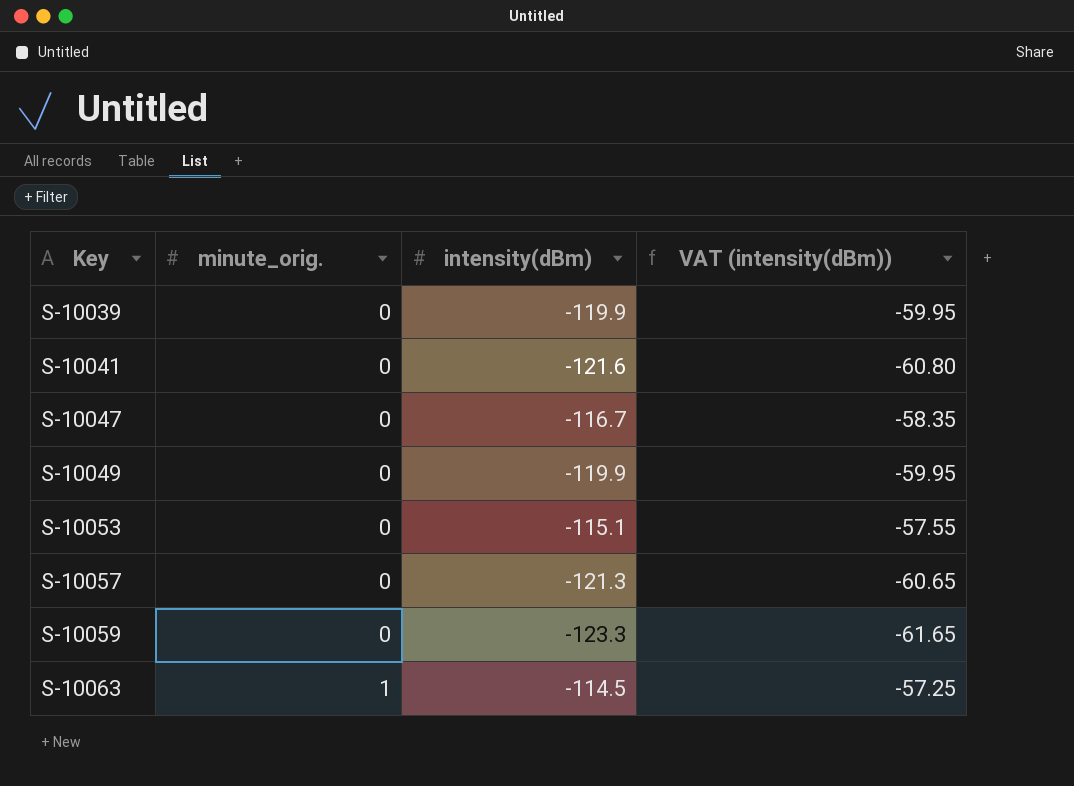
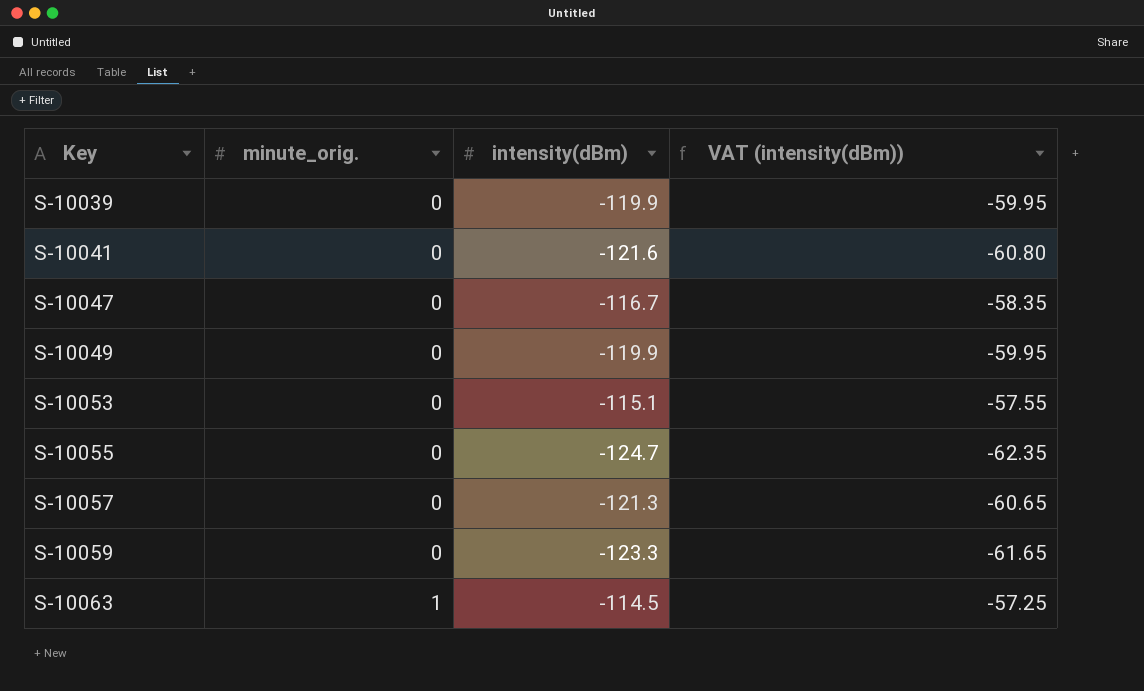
row S-10055: none -> 0 | -124.7 | -62.35

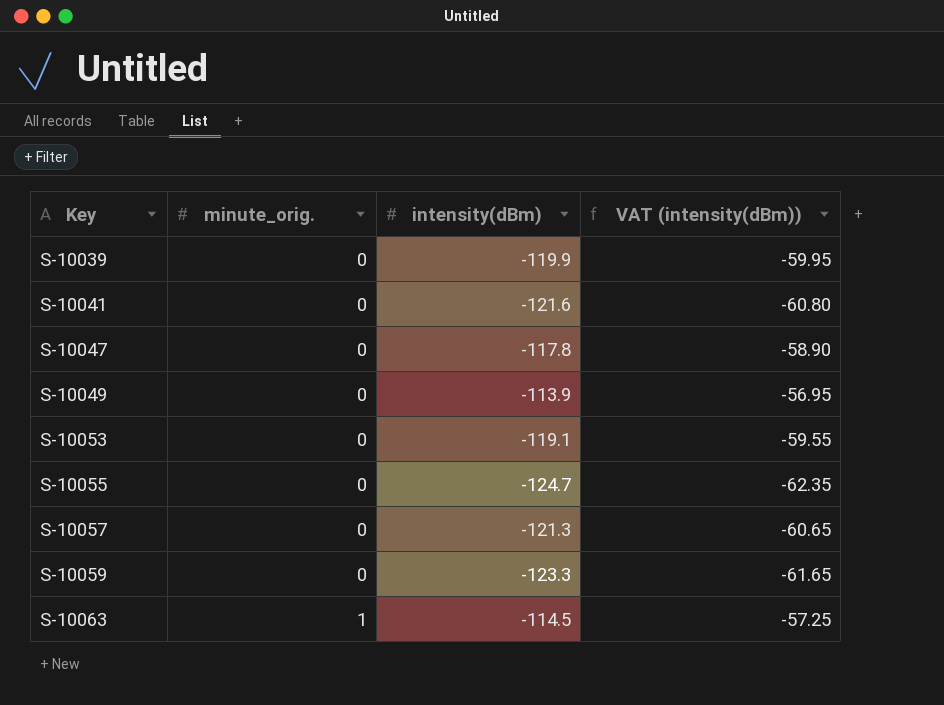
S-10047 | intensity(dBm): -116.7 -> -117.8
S-10047 | VAT (intensity(dBm)): -58.35 -> -58.90
S-10049 | intensity(dBm): -119.9 -> -113.9
S-10049 | VAT (intensity(dBm)): -59.95 -> -56.95
S-10053 | intensity(dBm): -115.1 -> -119.1
S-10053 | VAT (intensity(dBm)): -57.55 -> -59.55

